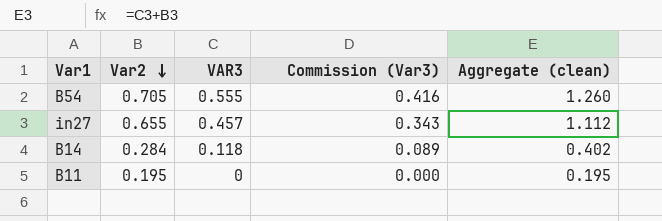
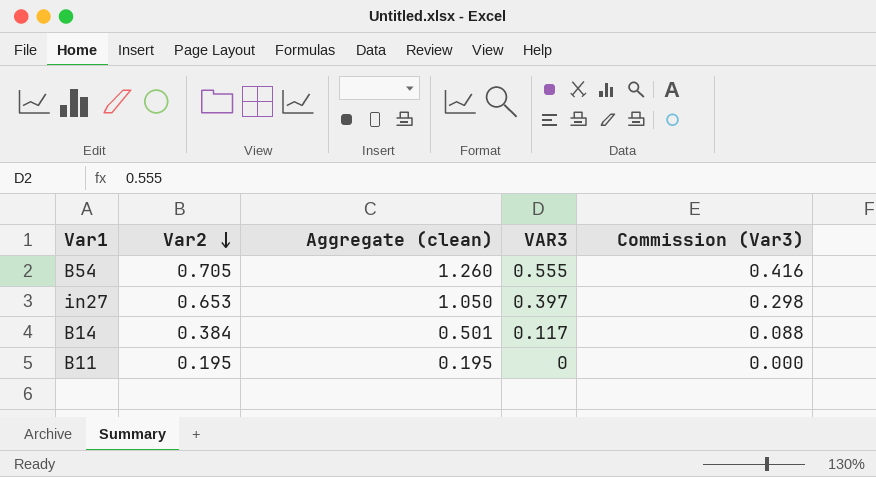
column Aggregate (clean) | position: 5 -> 3
in27 | Var2: 0.655 -> 0.653
in27 | Aggregate (clean): 1.112 -> 1.050
in27 | VAR3: 0.457 -> 0.397
in27 | Commission (Var3): 0.343 -> 0.298
B14 | Var2: 0.284 -> 0.384
B14 | Aggregate (clean): 0.402 -> 0.501
B14 | VAR3: 0.118 -> 0.117
B14 | Commission (Var3): 0.089 -> 0.088

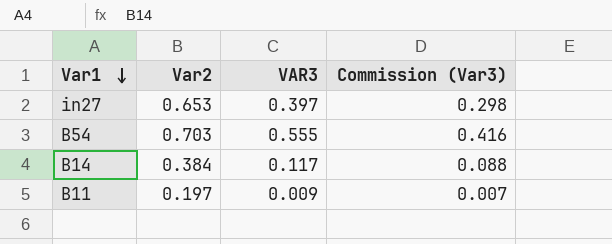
row order: Var2 descending -> Var1 descending
column Aggregate (clean) | formula: [Var2] + [VAR3] -> none
B54 | Var2: 0.705 -> 0.703
B11 | Var2: 0.195 -> 0.197
B11 | VAR3: 0 -> 0.009
B11 | Commission (Var3): 0.000 -> 0.007

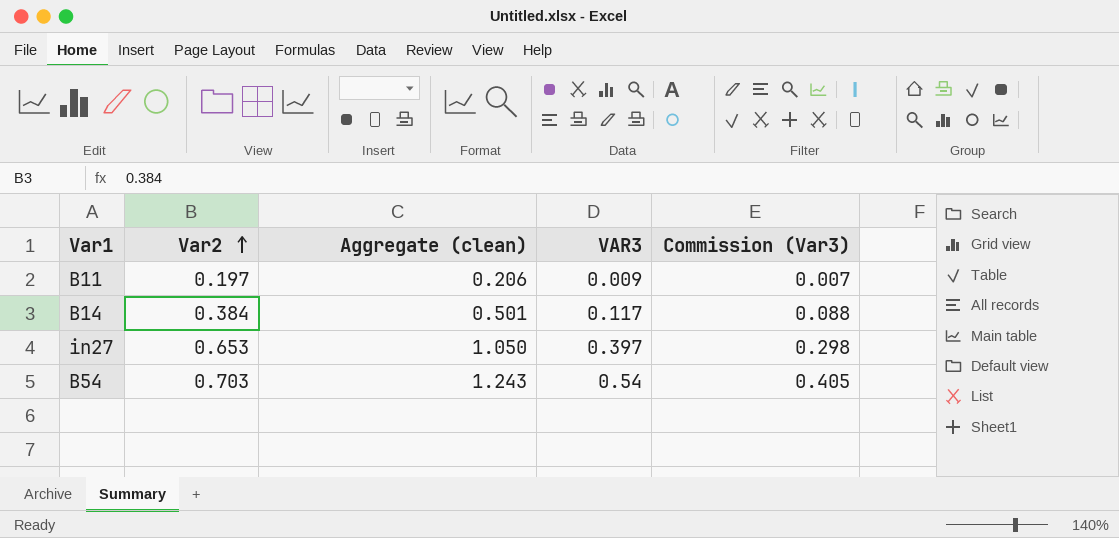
row order: Var1 descending -> Var2 ascending
column Aggregate (clean) | formula: none -> [Var2] + [VAR3]
B54 | VAR3: 0.555 -> 0.54
B54 | Commission (Var3): 0.416 -> 0.405

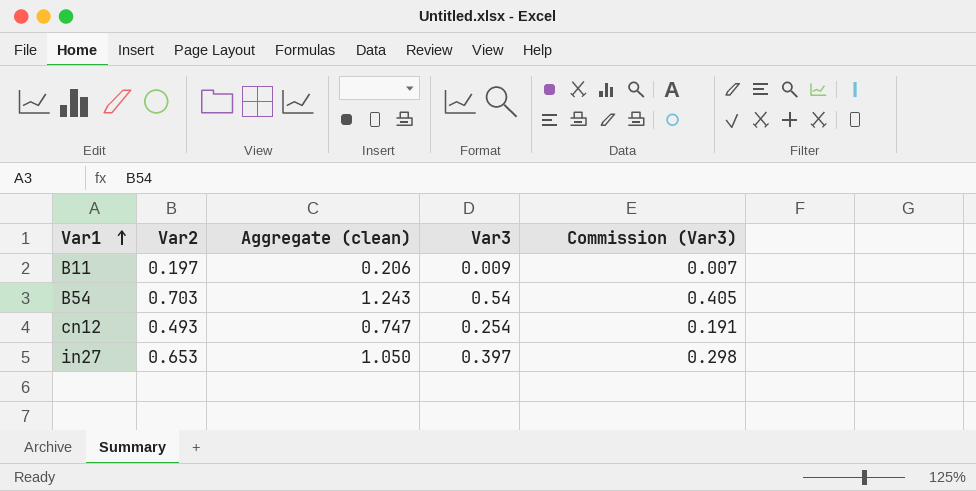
row order: Var2 ascending -> Var1 ascending
column name: VAR3 -> Var3
row B14: 0.384 | 0.501 | 0.117 | 0.088 -> none
row cn12: none -> 0.493 | 0.747 | 0.254 | 0.191

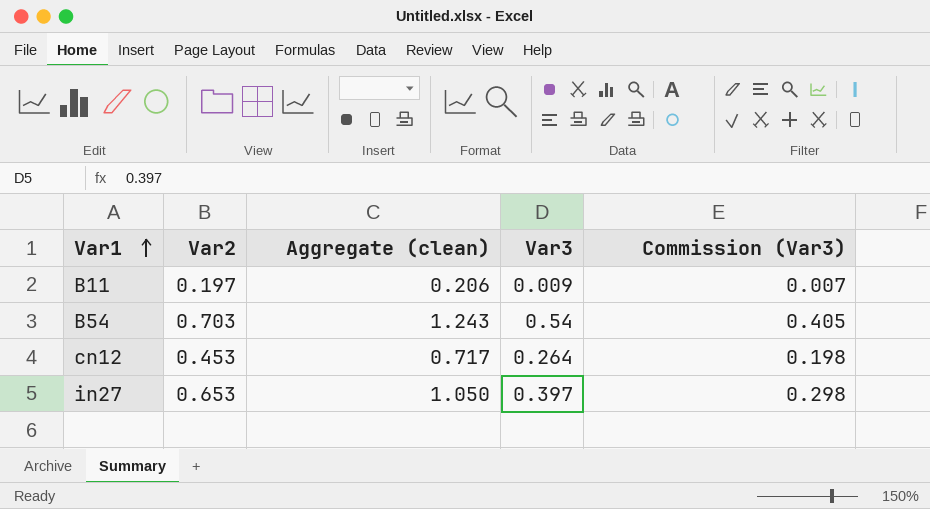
cn12 | Var2: 0.493 -> 0.453
cn12 | Aggregate (clean): 0.747 -> 0.717
cn12 | Var3: 0.254 -> 0.264
cn12 | Commission (Var3): 0.191 -> 0.198

